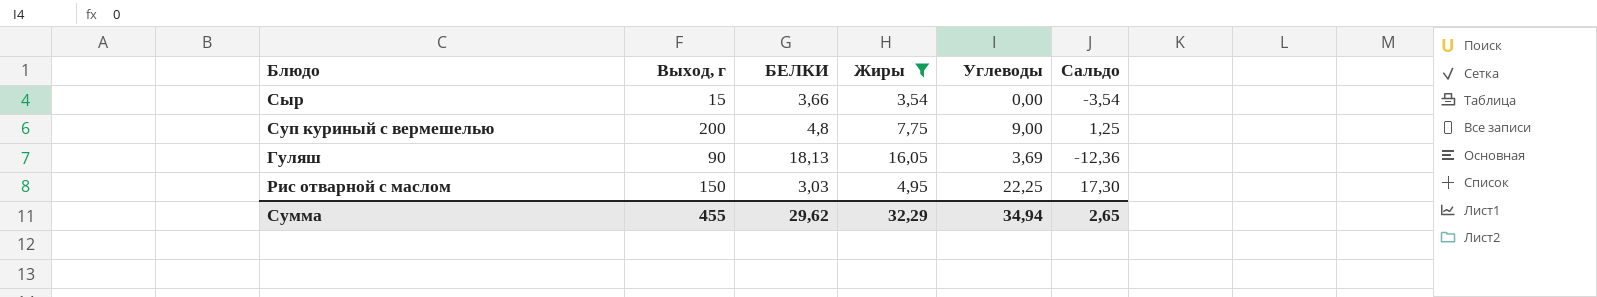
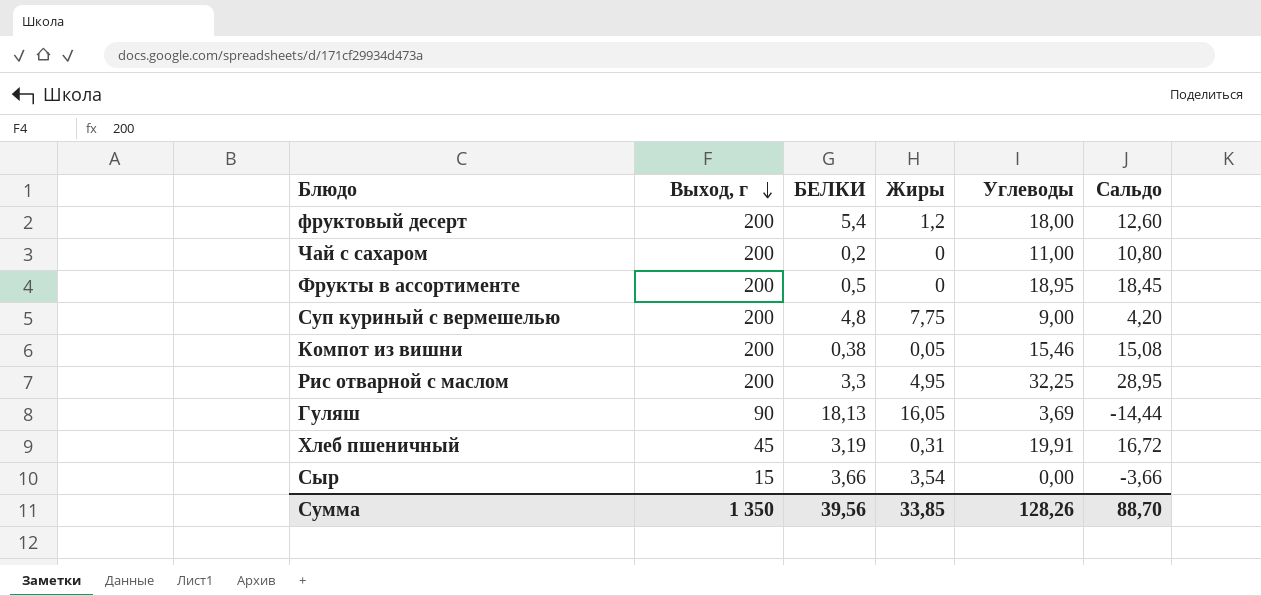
filter: Жиры >= 3,54 -> none
row order: none -> Выход, г descending
column Сальдо | formula: [Углеводы] - [Жиры] -> [Углеводы] - [БЕЛКИ]
Рис отварной с маслом | Выход, г: 150 -> 200
Рис отварной с маслом | БЕЛКИ: 3,03 -> 3,3
Рис отварной с маслом | Углеводы: 22,25 -> 32,25
Сумма | Выход, г: 455 -> 1 350
Сумма | БЕЛКИ: 29,62 -> 39,56
Сумма | Жиры: 32,29 -> 33,85
Сумма | Углеводы: 34,94 -> 128,26
Сумма | Сальдо: 2,65 -> 88,70

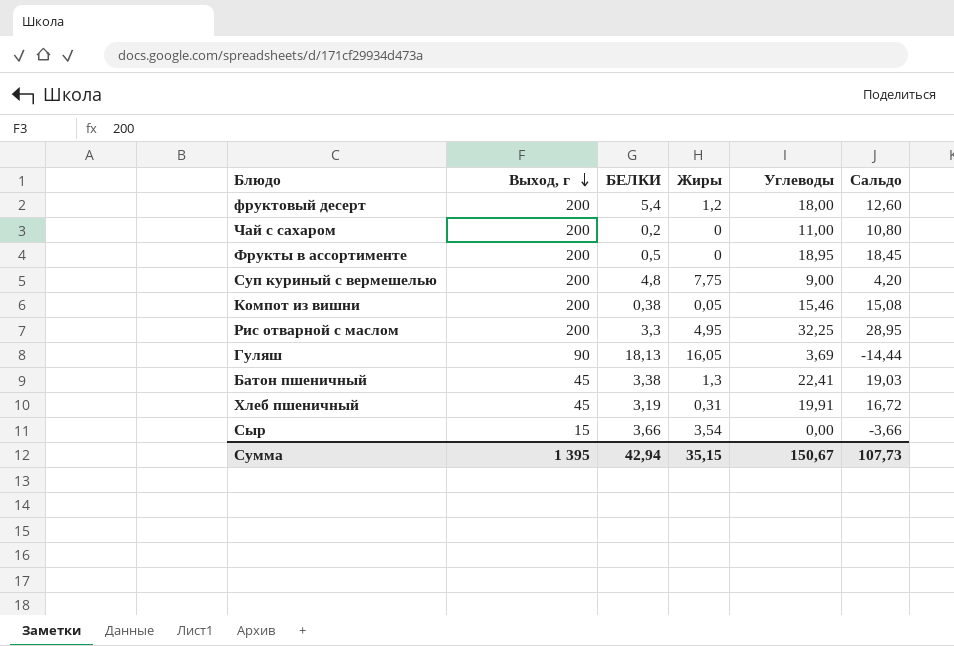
row Батон пшеничный: none -> 45 | 3,38 | 1,3 | 22,41 | 19,03
Сумма | Выход, г: 1 350 -> 1 395
Сумма | БЕЛКИ: 39,56 -> 42,94
Сумма | Жиры: 33,85 -> 35,15
Сумма | Углеводы: 128,26 -> 150,67
Сумма | Сальдо: 88,70 -> 107,73

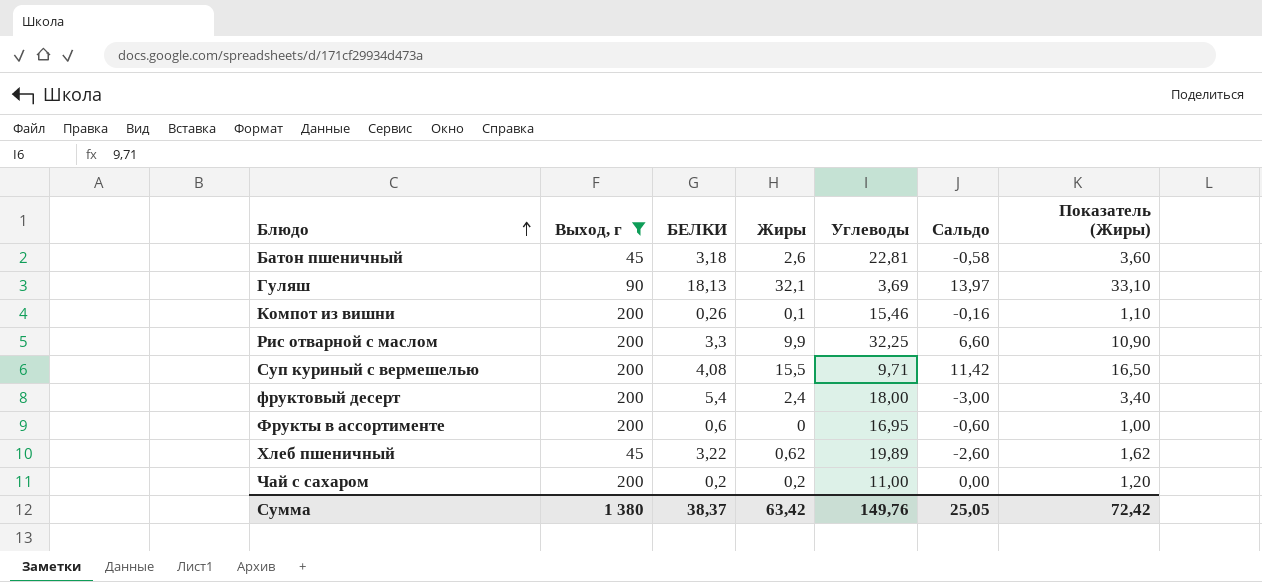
filter: none -> Выход, г != 15
row order: Выход, г descending -> Блюдо ascending
column Сальдо | formula: [Углеводы] - [БЕЛКИ] -> [Жиры] - [БЕЛКИ]
column Показатель (Жиры) | formula: none -> [Жиры] + 1
Батон пшеничный | БЕЛКИ: 3,38 -> 3,18
Батон пшеничный | Жиры: 1,3 -> 2,6
Батон пшеничный | Углеводы: 22,41 -> 22,81
Гуляш | Жиры: 16,05 -> 32,1
Компот из вишни | БЕЛКИ: 0,38 -> 0,26
Компот из вишни | Жиры: 0,05 -> 0,1
Рис отварной с маслом | Жиры: 4,95 -> 9,9
Суп куриный с вермешелью | БЕЛКИ: 4,8 -> 4,08
Суп куриный с вермешелью | Жиры: 7,75 -> 15,5
Суп куриный с вермешелью | Углеводы: 9,00 -> 9,71
фруктовый десерт | Жиры: 1,2 -> 2,4
Фрукты в ассортименте | БЕЛКИ: 0,5 -> 0,6
Фрукты в ассортименте | Углеводы: 18,95 -> 16,95
Хлеб пшеничный | БЕЛКИ: 3,19 -> 3,22
Хлеб пшеничный | Жиры: 0,31 -> 0,62
Хлеб пшеничный | Углеводы: 19,91 -> 19,89
Чай с сахаром | Жиры: 0 -> 0,2
Сумма | Выход, г: 1 395 -> 1 380
Сумма | БЕЛКИ: 42,94 -> 38,37
Сумма | Жиры: 35,15 -> 63,42
Сумма | Углеводы: 150,67 -> 149,76
Сумма | Сальдо: 107,73 -> 25,05

